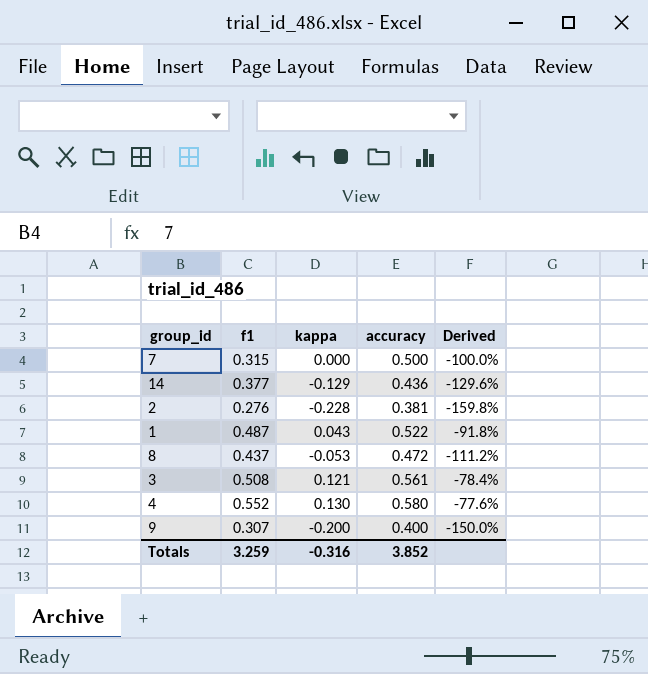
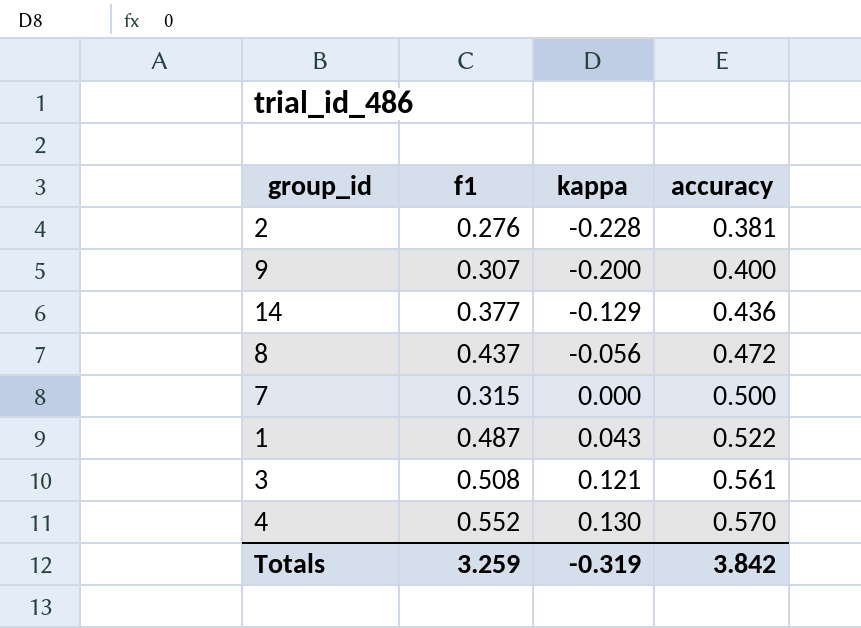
row order: none -> kappa ascending
column Derived | formula: ([kappa] - [accuracy]) / [accuracy] -> none
8 | kappa: -0.053 -> -0.056
4 | accuracy: 0.580 -> 0.570
Totals | kappa: -0.316 -> -0.319
Totals | accuracy: 3.852 -> 3.842

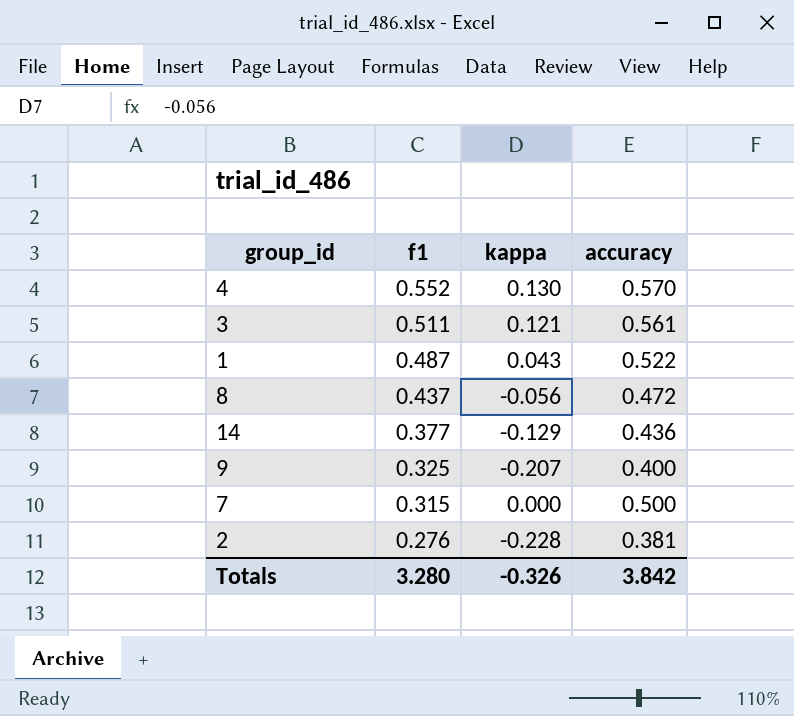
row order: kappa ascending -> f1 descending
3 | f1: 0.508 -> 0.511
9 | f1: 0.307 -> 0.325
9 | kappa: -0.200 -> -0.207
Totals | f1: 3.259 -> 3.280
Totals | kappa: -0.319 -> -0.326

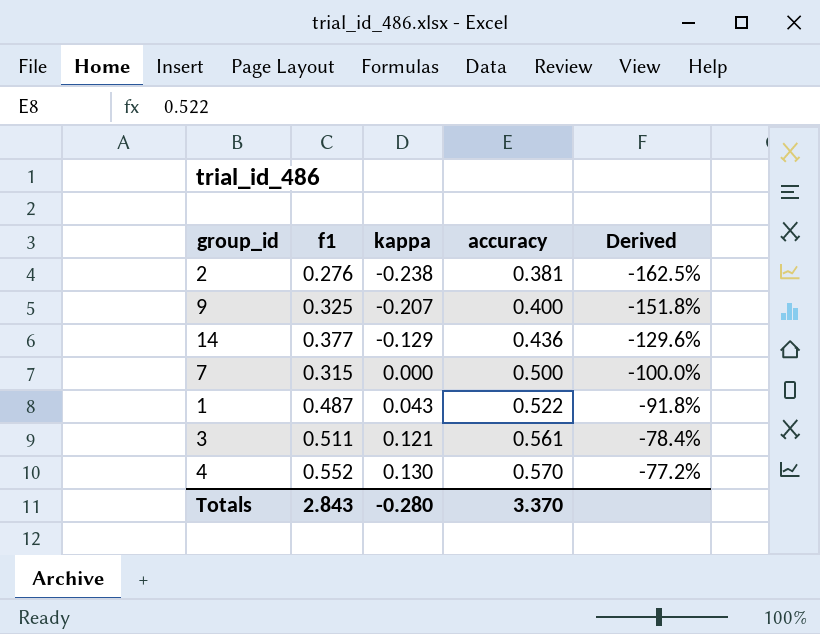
row order: f1 descending -> kappa ascending
column Derived | formula: none -> ([kappa] - [accuracy]) / [accuracy]
row 8: 0.437 | -0.056 | 0.472 -> none
2 | kappa: -0.228 -> -0.238
Totals | f1: 3.280 -> 2.843
Totals | kappa: -0.326 -> -0.280
Totals | accuracy: 3.842 -> 3.370

